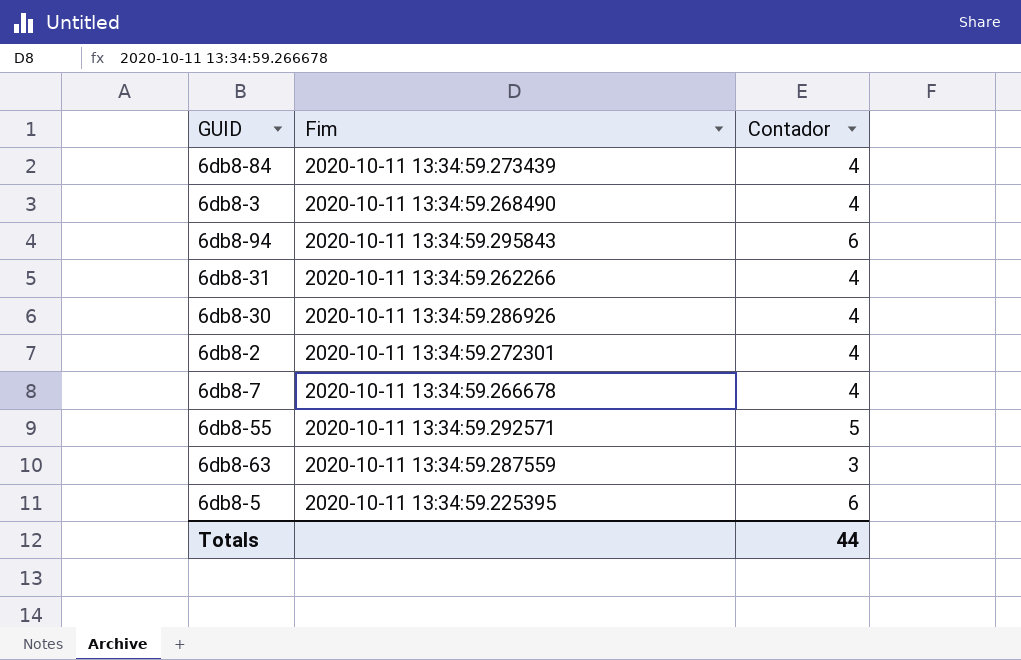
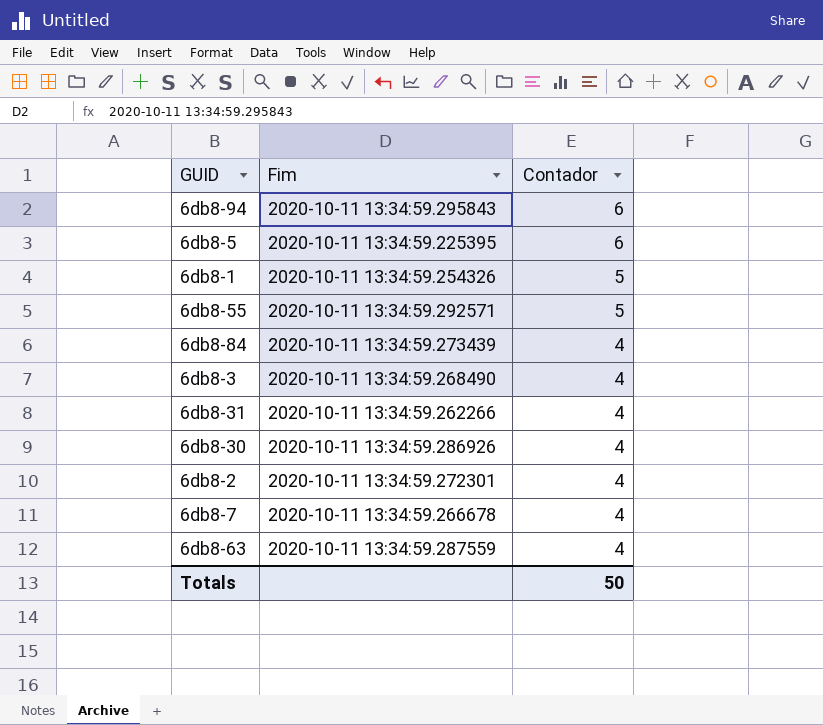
row order: none -> Contador descending
row 6db8-1: none -> 2020-10-11 13:34:59.254326 | 5
6db8-63 | Contador: 3 -> 4
Totals | Contador: 44 -> 50

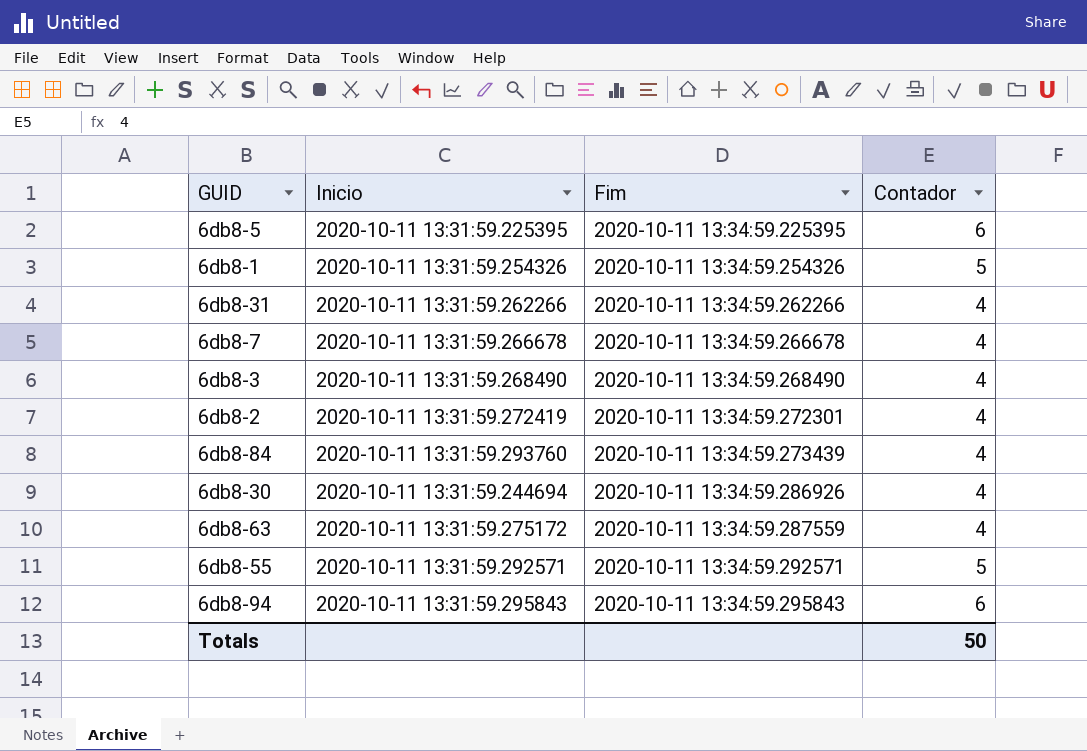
row order: Contador descending -> Fim ascending
column Inicio | position: none -> 2

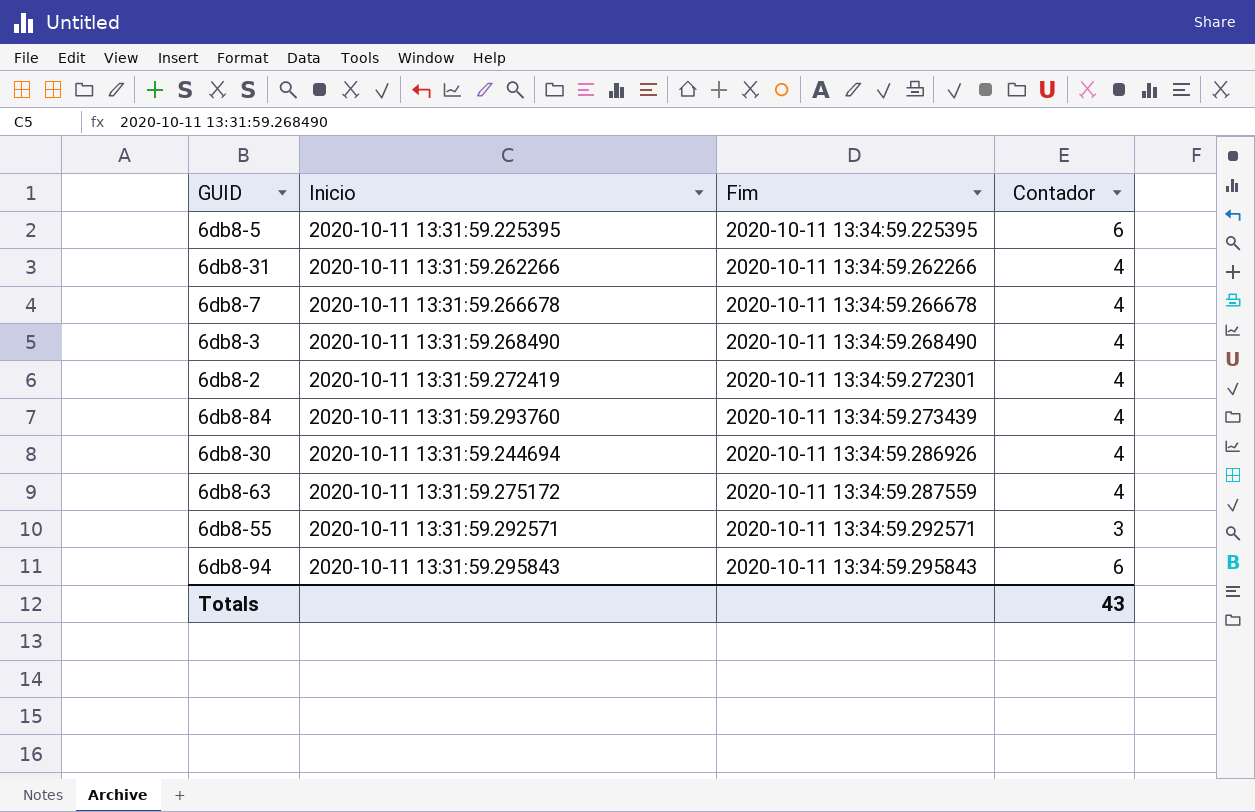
row 6db8-1: 2020-10-11 13:31:59.254326 | 2020-10-11 13:34:59.254326 | 5 -> none
6db8-55 | Contador: 5 -> 3
Totals | Contador: 50 -> 43

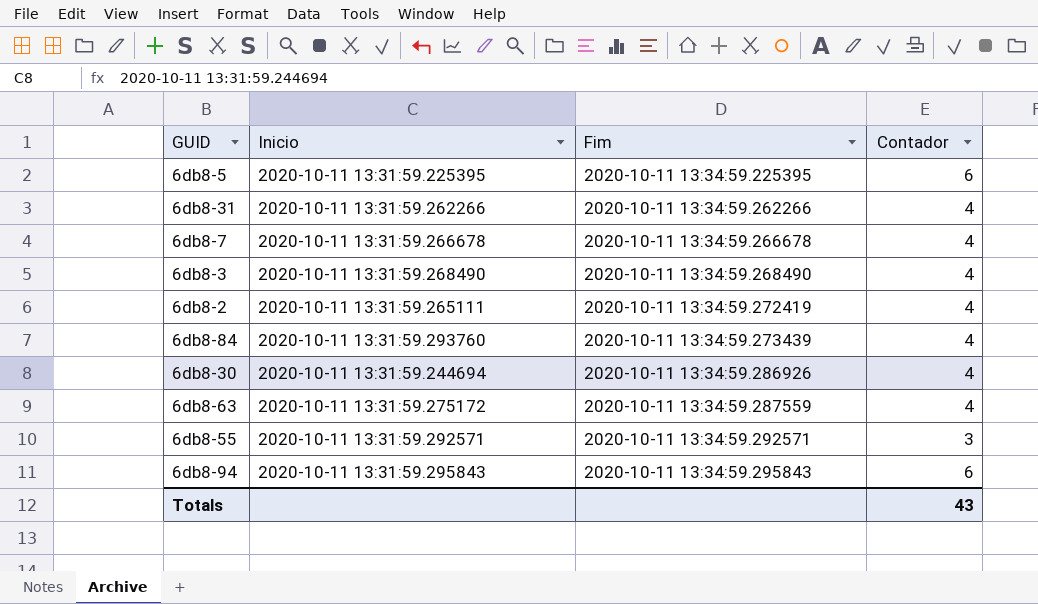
6db8-2 | Inicio: 2020-10-11 13:31:59.272419 -> 2020-10-11 13:31:59.265111
6db8-2 | Fim: 2020-10-11 13:34:59.272301 -> 2020-10-11 13:34:59.272419

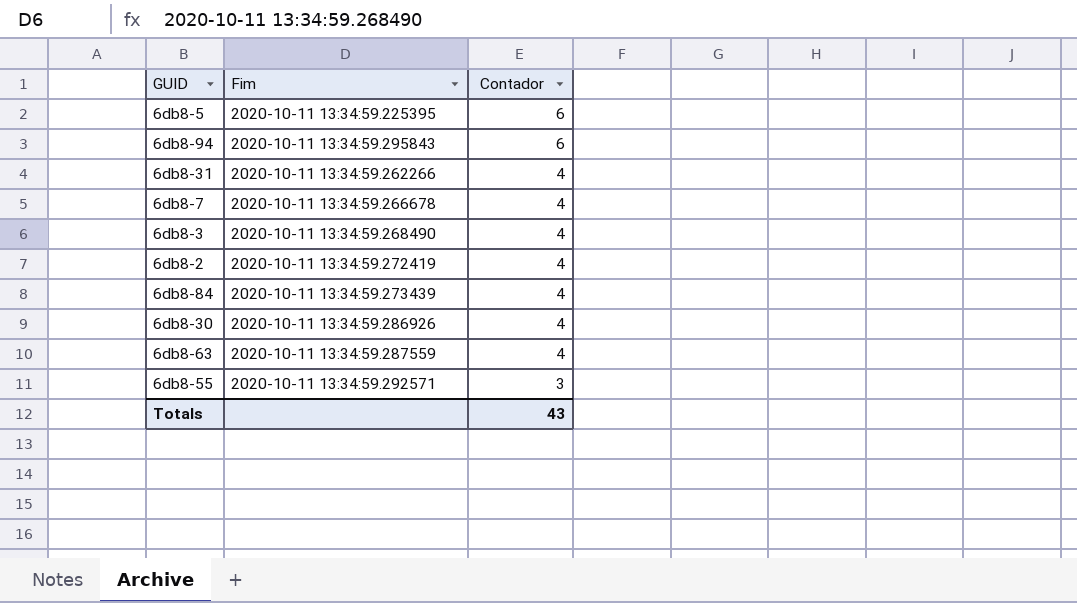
row order: Fim ascending -> Contador descending
column Inicio | position: 2 -> none

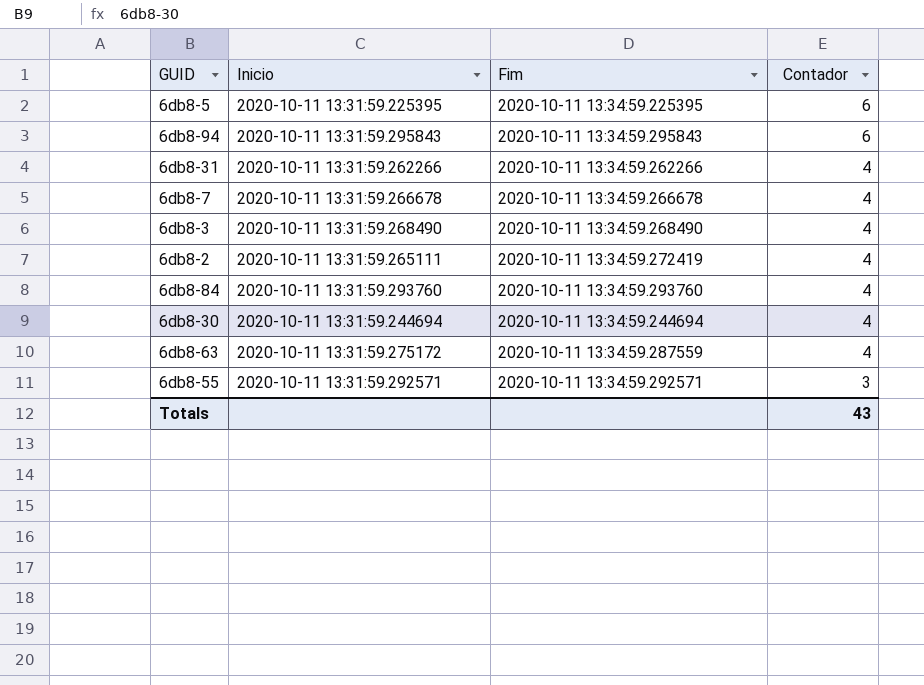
column Inicio | position: none -> 2
6db8-84 | Fim: 2020-10-11 13:34:59.273439 -> 2020-10-11 13:34:59.293760
6db8-30 | Fim: 2020-10-11 13:34:59.286926 -> 2020-10-11 13:34:59.244694

